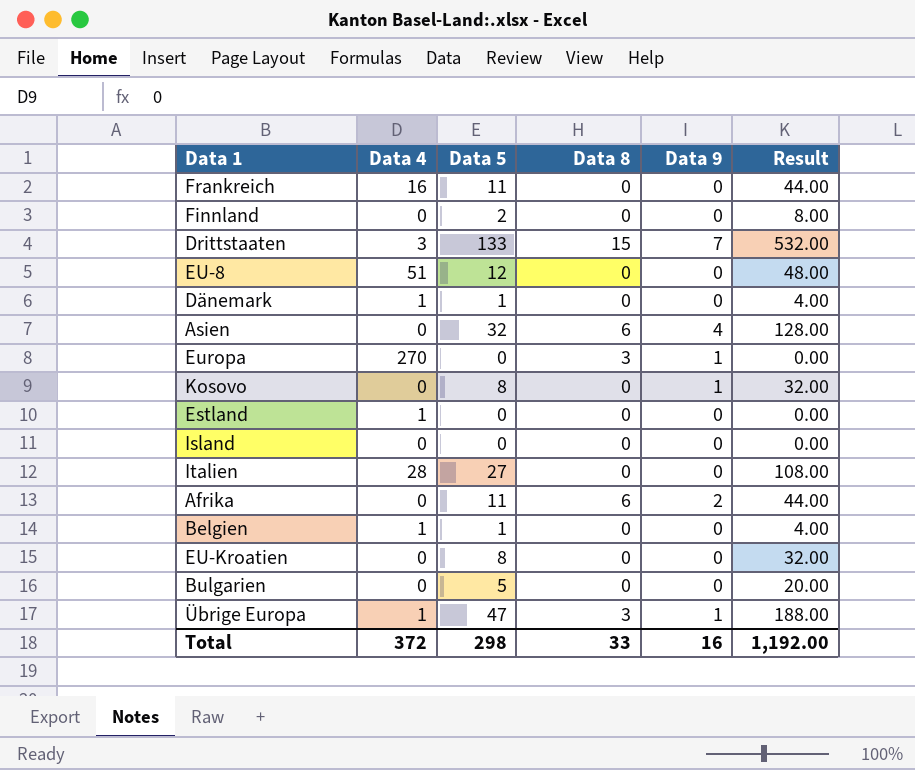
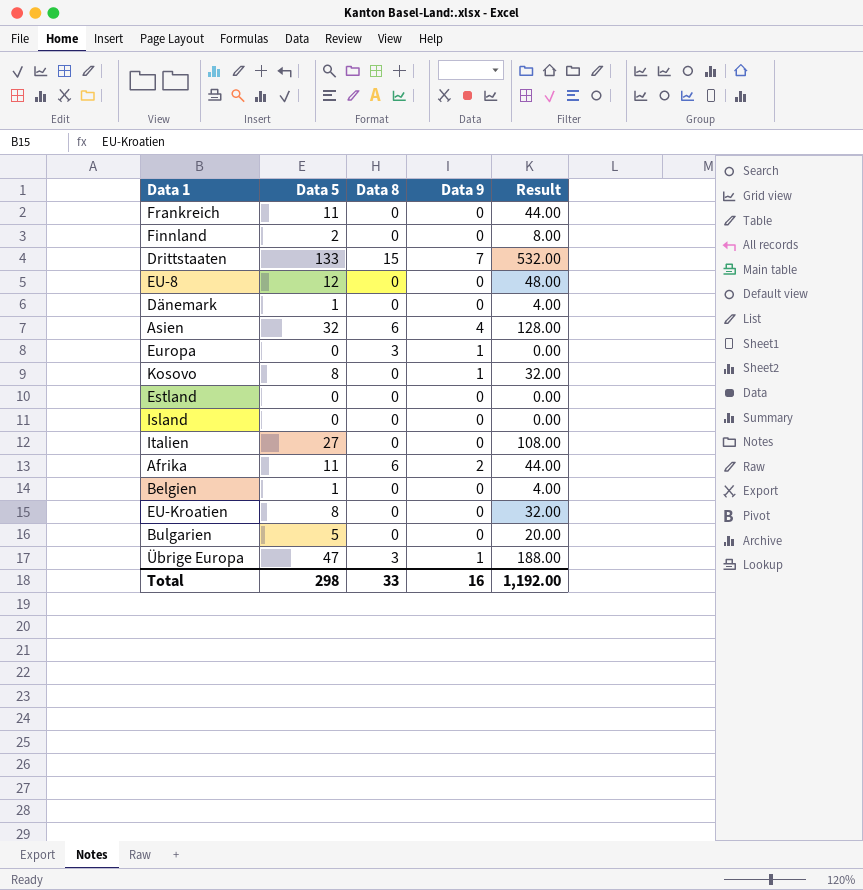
column Data 4 | position: 2 -> none

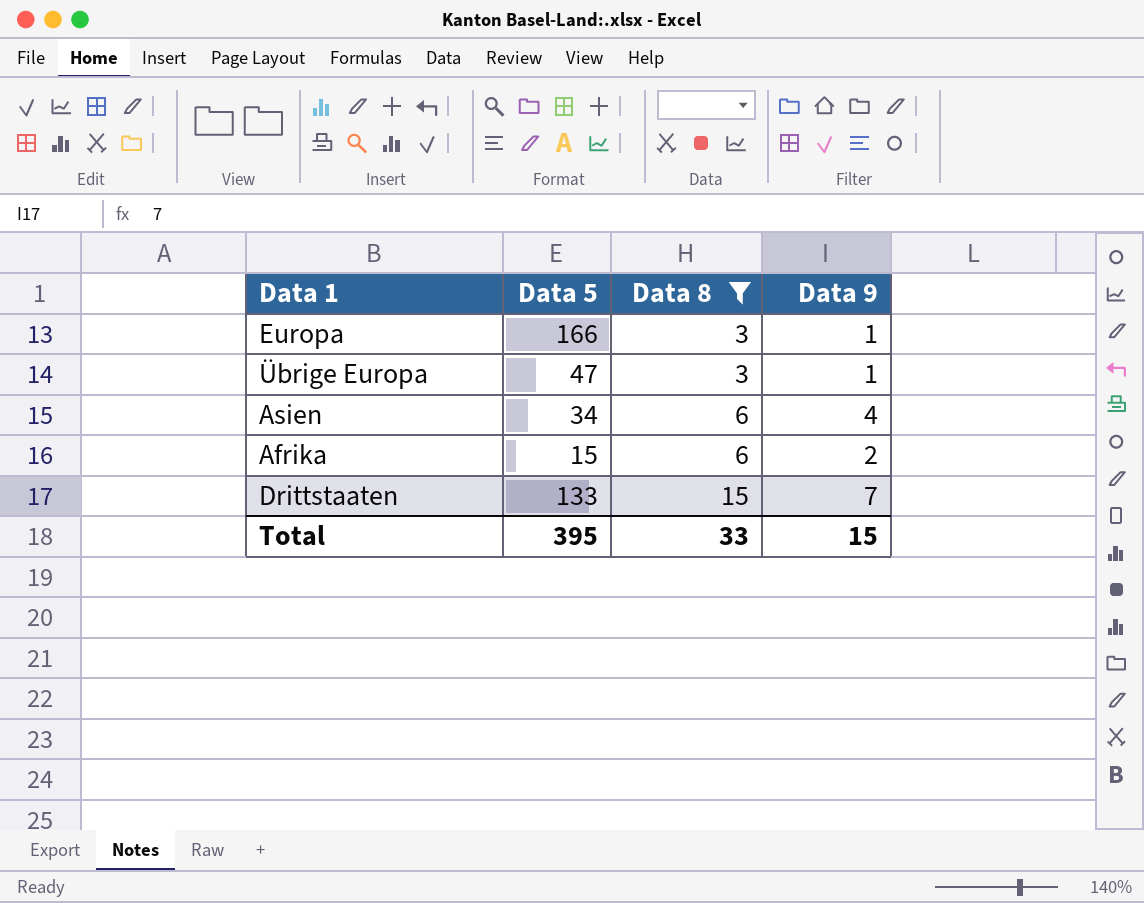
filter: none -> Data 8 != 0
row order: none -> Data 8 ascending
column Result | formula: [Data 5] * 4 -> none
Europa | Data 5: 0 -> 166
Asien | Data 5: 32 -> 34
Afrika | Data 5: 11 -> 15
Total | Data 5: 298 -> 395
Total | Data 9: 16 -> 15

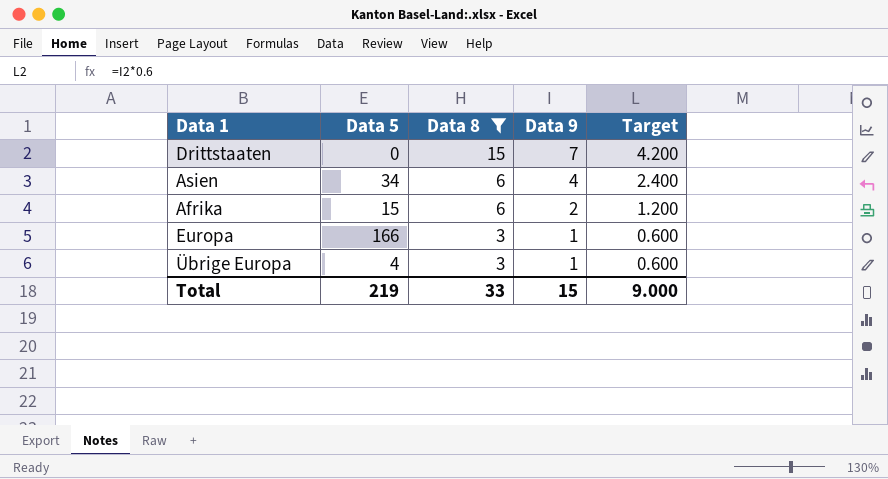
row order: Data 8 ascending -> Data 8 descending
column Target | formula: none -> [Data 9] * 0.6
Drittstaaten | Data 5: 133 -> 0
Übrige Europa | Data 5: 47 -> 4
Total | Data 5: 395 -> 219

